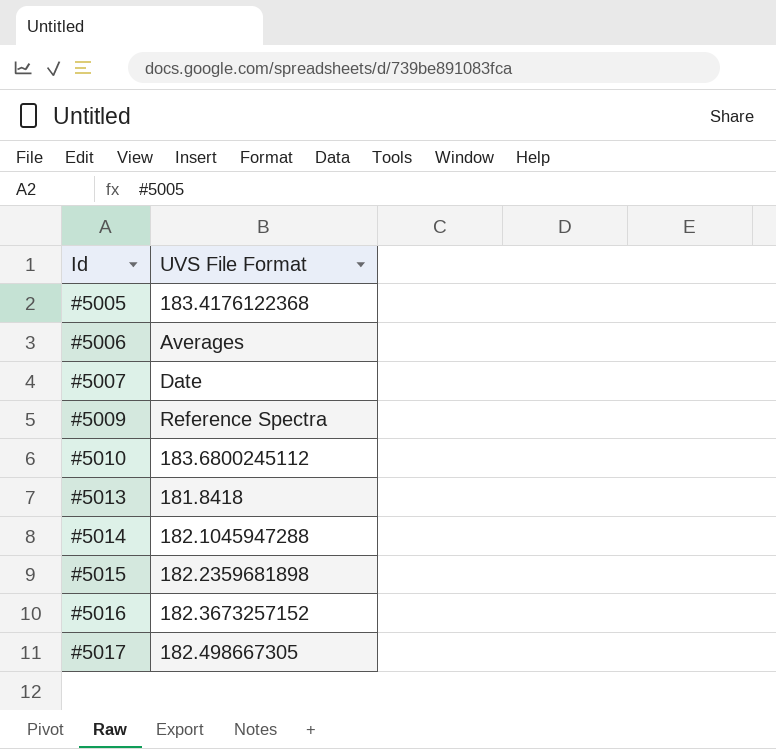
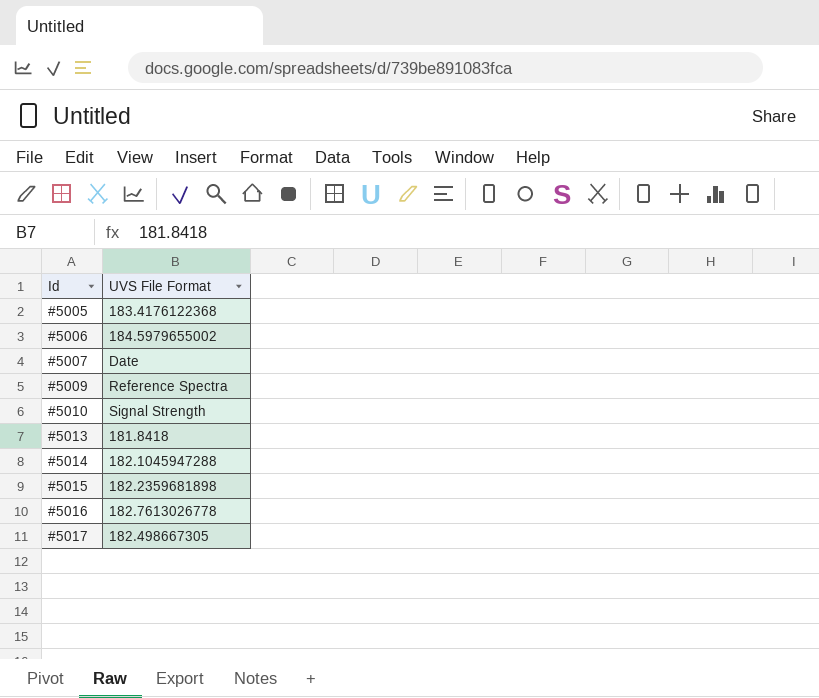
#5006 | UVS File Format: Averages -> 184.5979655002
#5010 | UVS File Format: 183.6800245112 -> Signal Strength
#5016 | UVS File Format: 182.3673257152 -> 182.7613026778

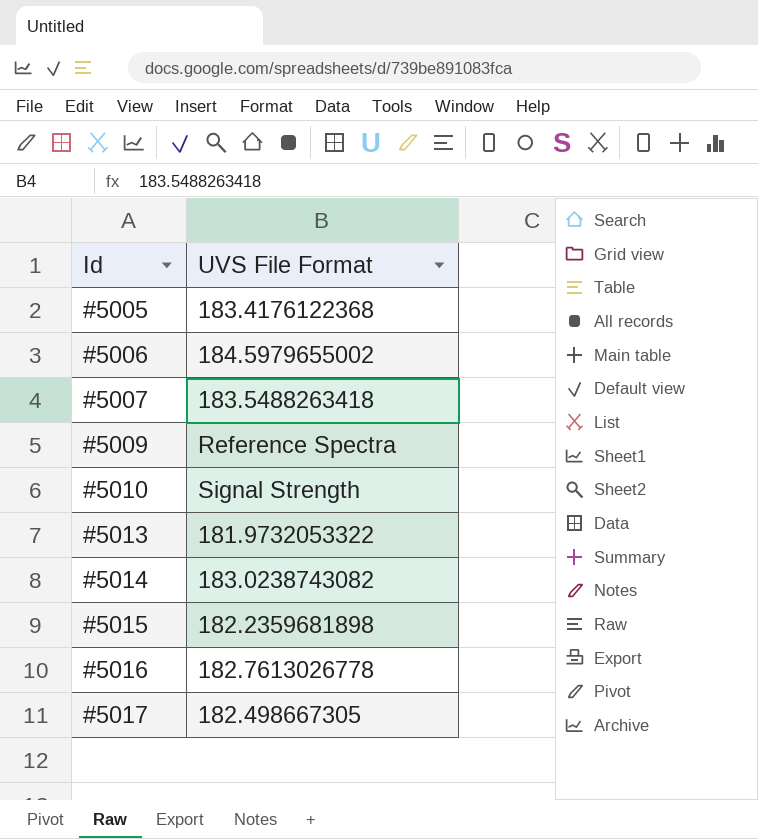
#5007 | UVS File Format: Date -> 183.5488263418
#5013 | UVS File Format: 181.8418 -> 181.9732053322
#5014 | UVS File Format: 182.1045947288 -> 183.0238743082

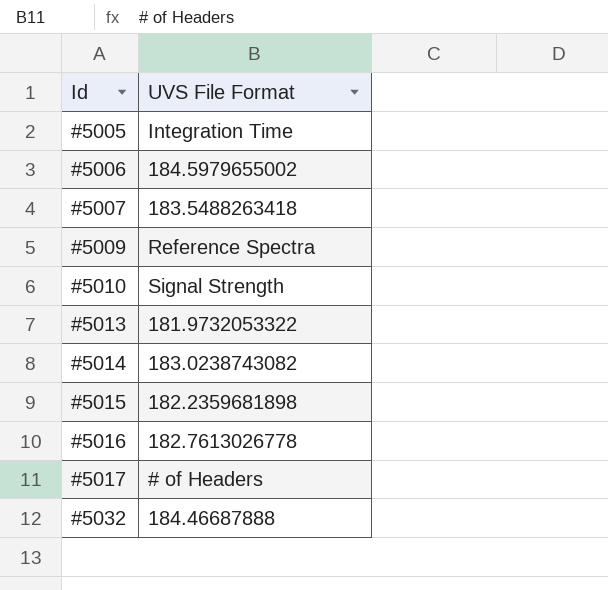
#5005 | UVS File Format: 183.4176122368 -> Integration Time
#5017 | UVS File Format: 182.498667305 -> # of Headers
row #5032: none -> 184.46687888

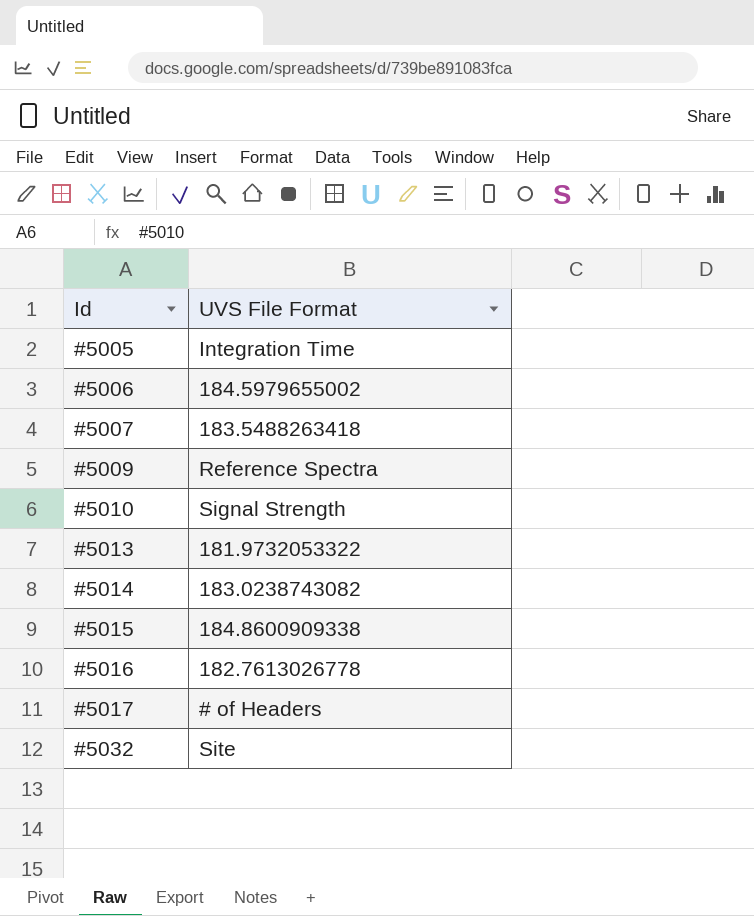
#5015 | UVS File Format: 182.2359681898 -> 184.8600909338
#5032 | UVS File Format: 184.46687888 -> Site

